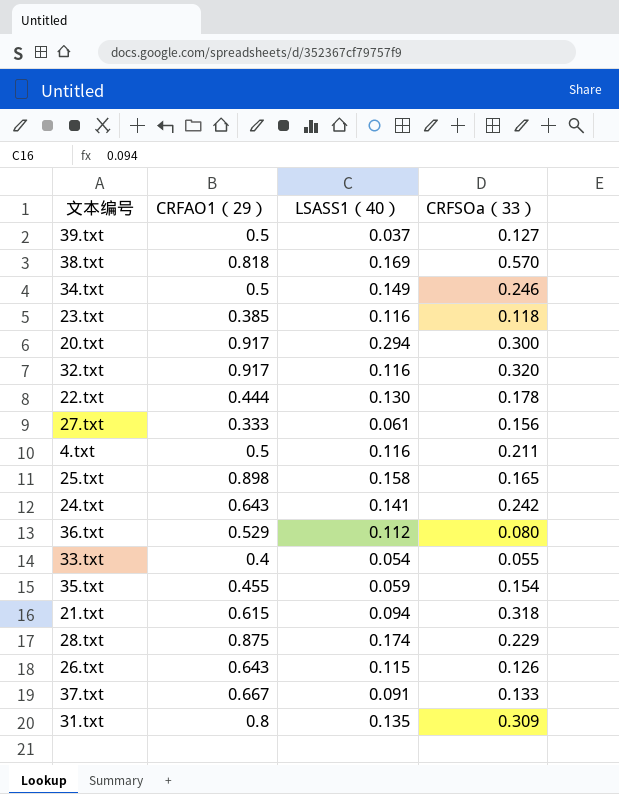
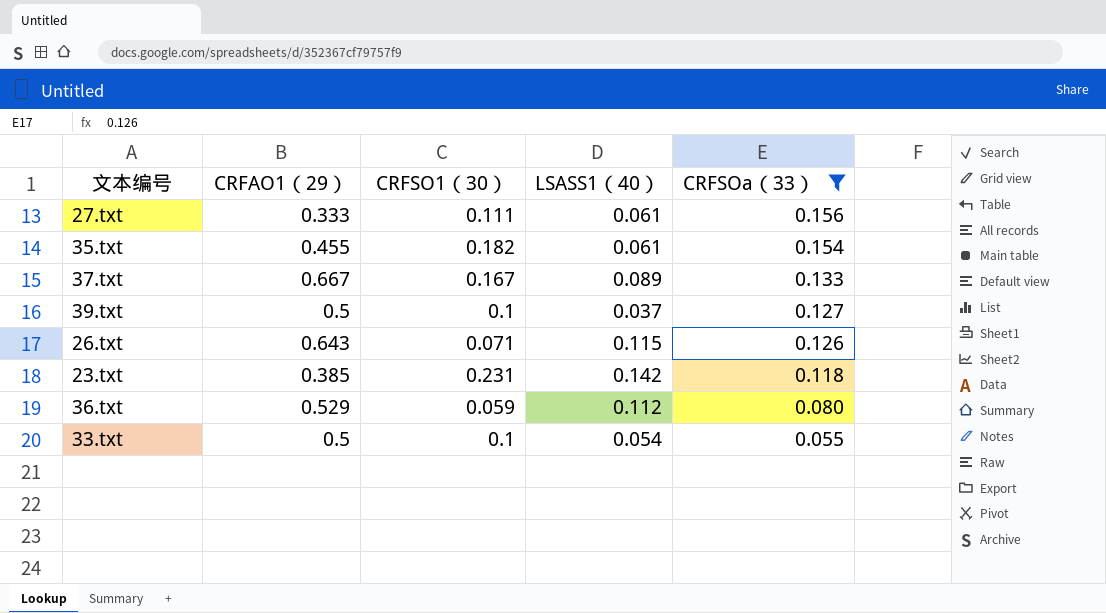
filter: none -> CRFSOa（33） <= 0.156
row order: none -> CRFSOa（33） descending
column CRFSO1（30） | position: none -> 3
35.txt | LSASS1（40）: 0.059 -> 0.061
37.txt | LSASS1（40）: 0.091 -> 0.089
23.txt | LSASS1（40）: 0.116 -> 0.142
33.txt | CRFAO1（29）: 0.4 -> 0.5

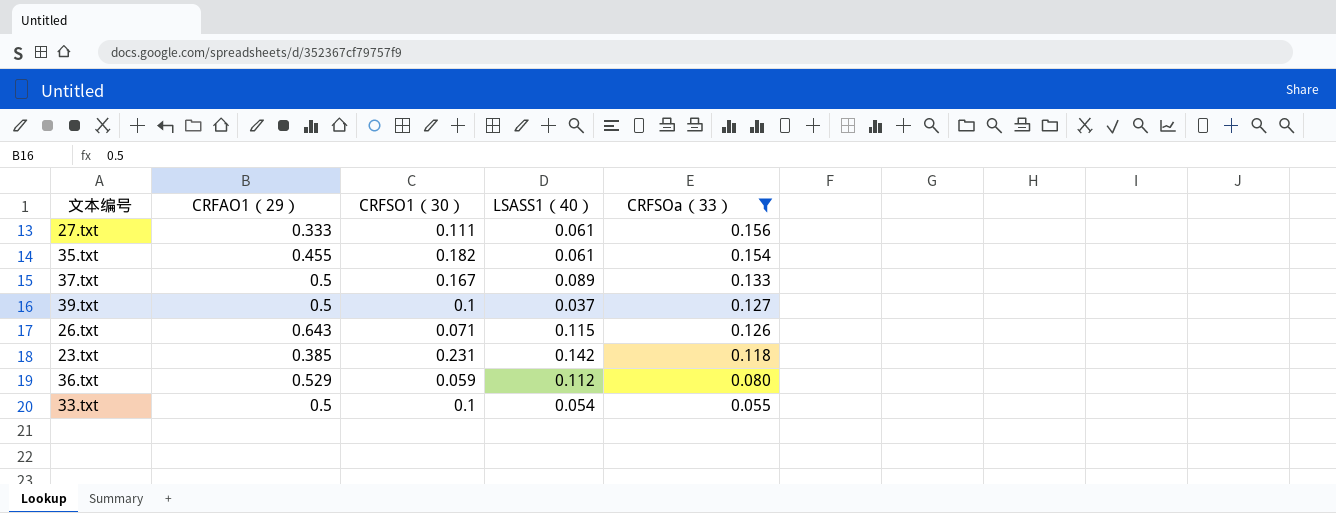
37.txt | CRFAO1（29）: 0.667 -> 0.5

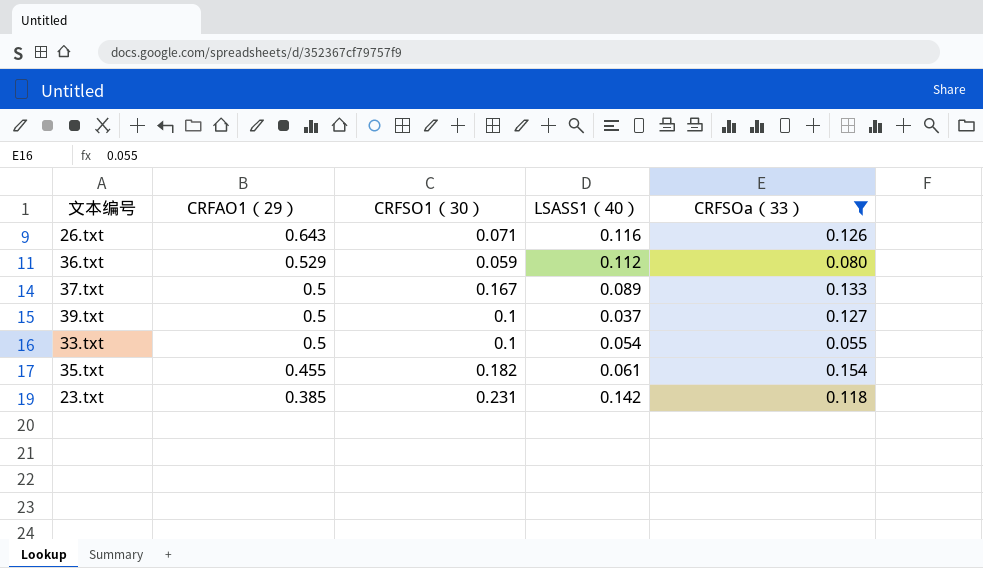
row order: CRFSOa（33） descending -> CRFAO1（29） descending
row 27.txt: 0.333 | 0.111 | 0.061 | 0.156 -> none
26.txt | LSASS1（40）: 0.115 -> 0.116

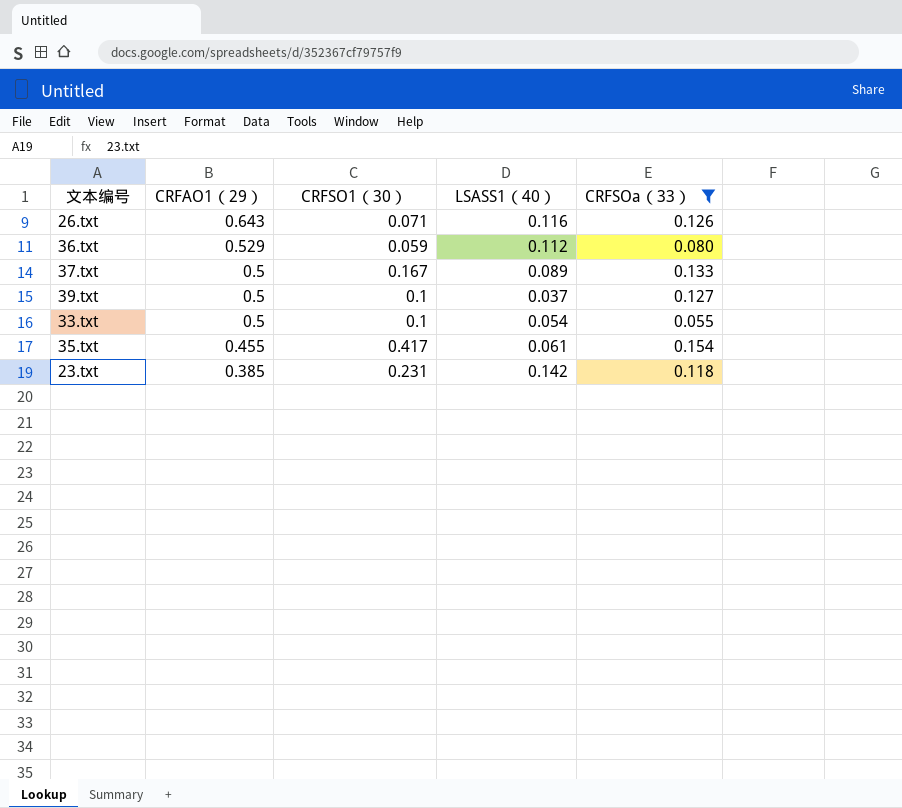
35.txt | CRFSO1（30）: 0.182 -> 0.417

